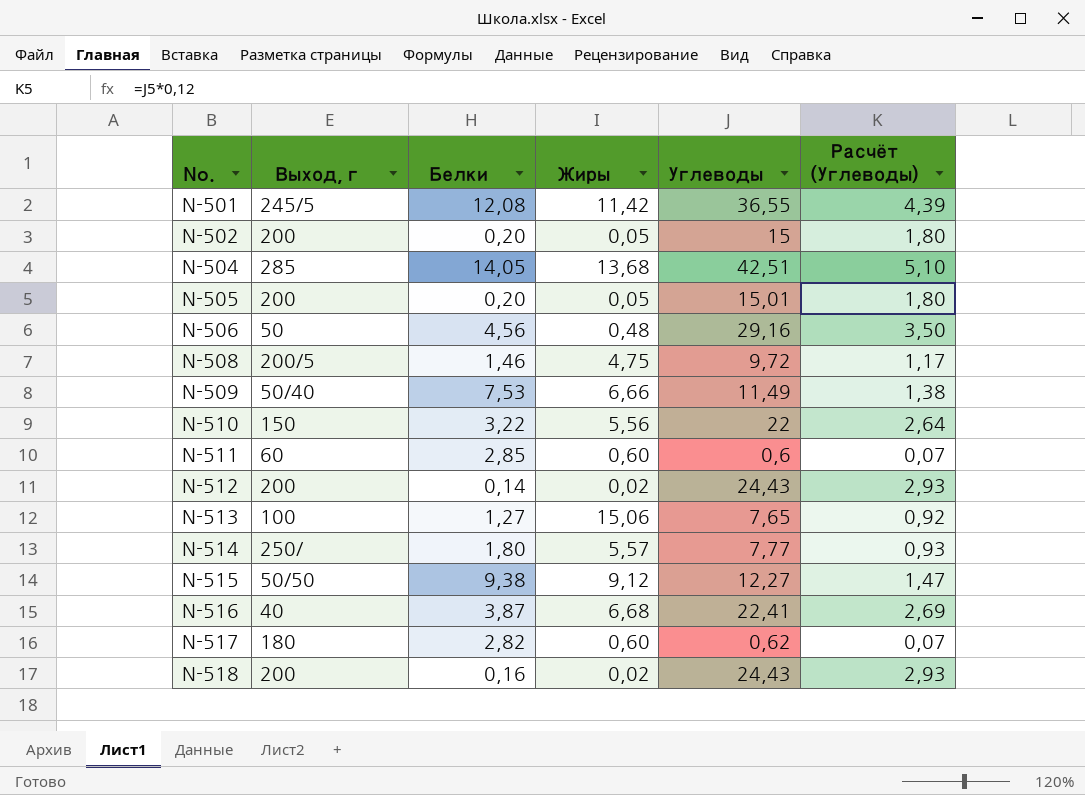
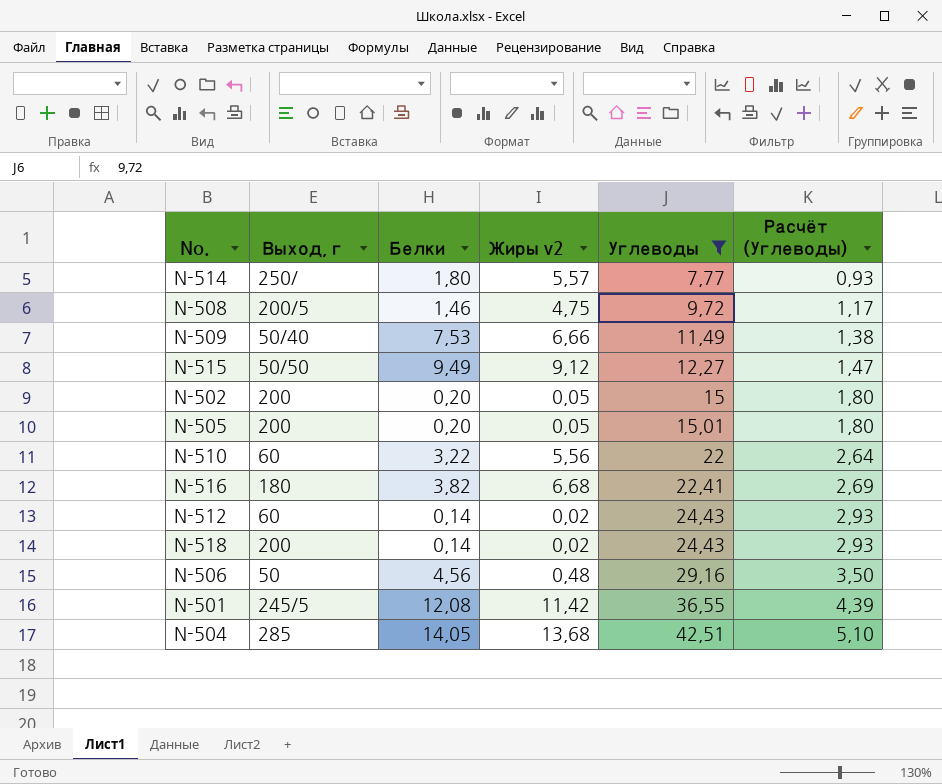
filter: none -> Углеводы >= 7,77
row order: No. ascending -> Углеводы ascending
column name: Жиры -> Жиры v2
N-515 | Белки: 9,38 -> 9,49
N-510 | Выход, г: 150 -> 60
N-516 | Выход, г: 40 -> 180
N-516 | Белки: 3,87 -> 3,82
N-512 | Выход, г: 200 -> 60
N-518 | Белки: 0,16 -> 0,14

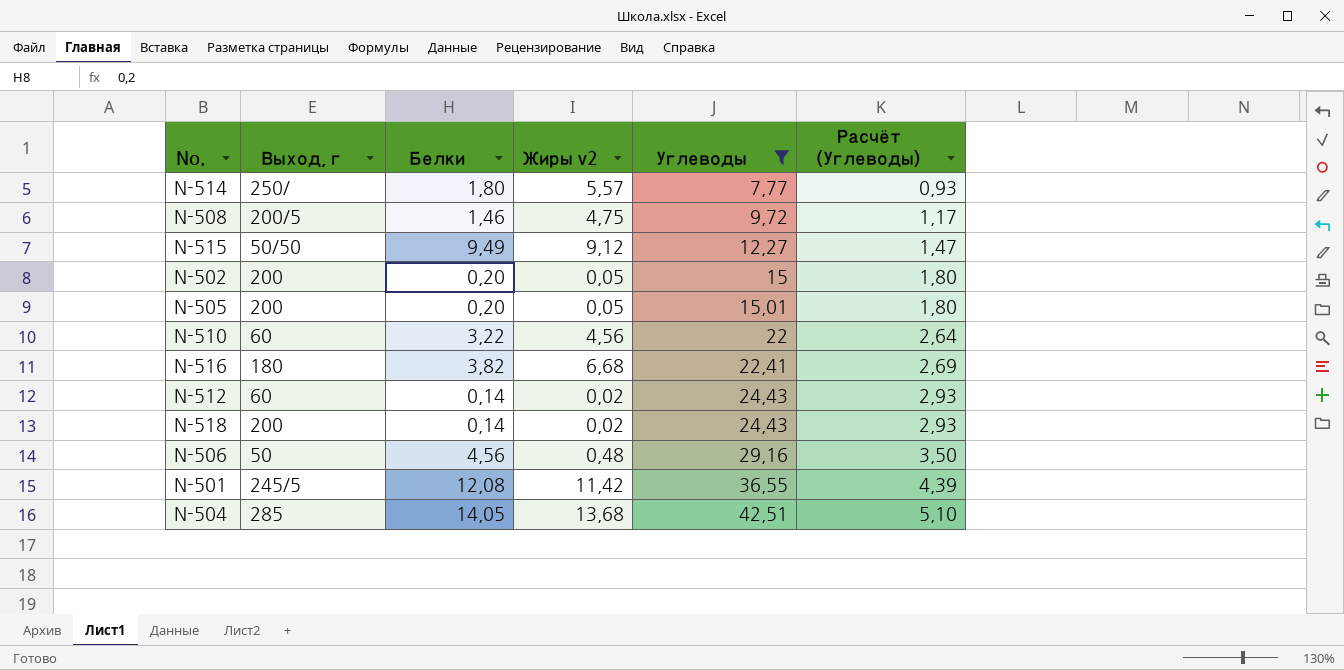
row N-509: 50/40 | 7,53 | 6,66 | 11,49 | 1,38 -> none
N-510 | Жиры v2: 5,56 -> 4,56

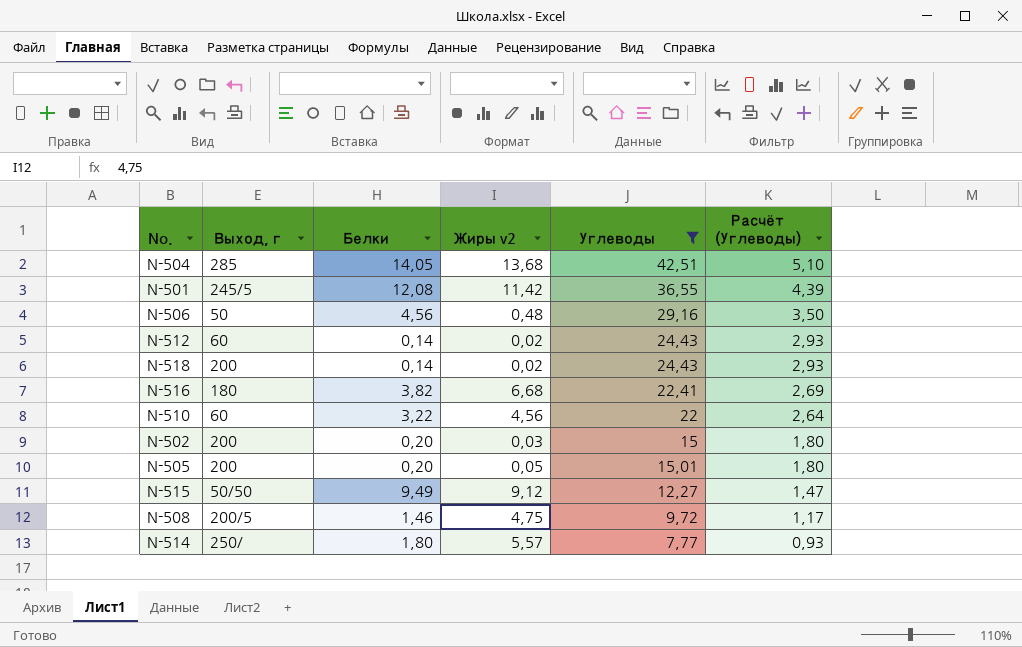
row order: Углеводы ascending -> Расчёт (Углеводы) descending
N-502 | Жиры v2: 0,05 -> 0,03

